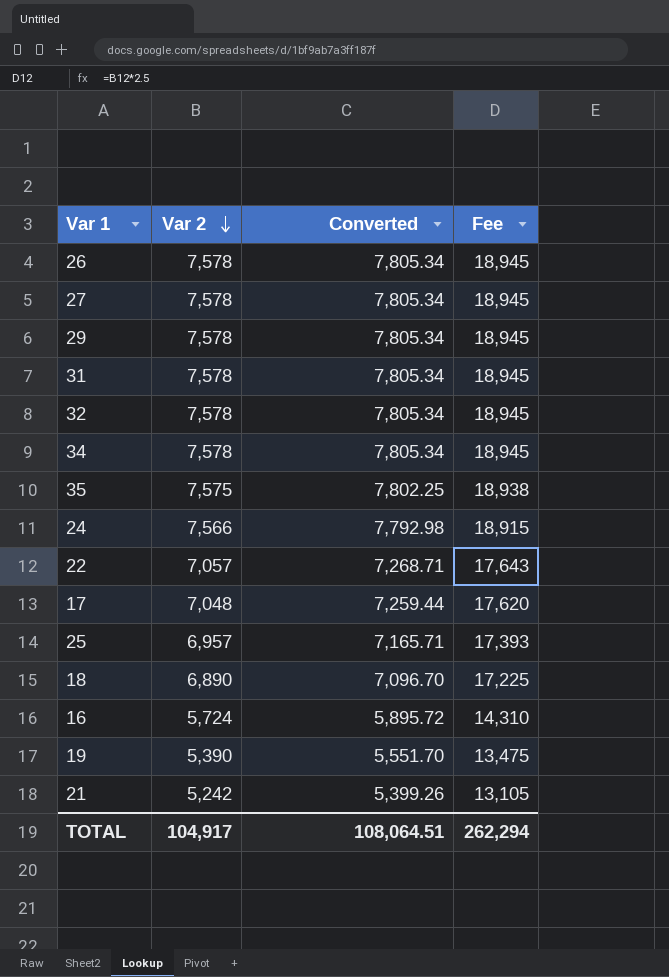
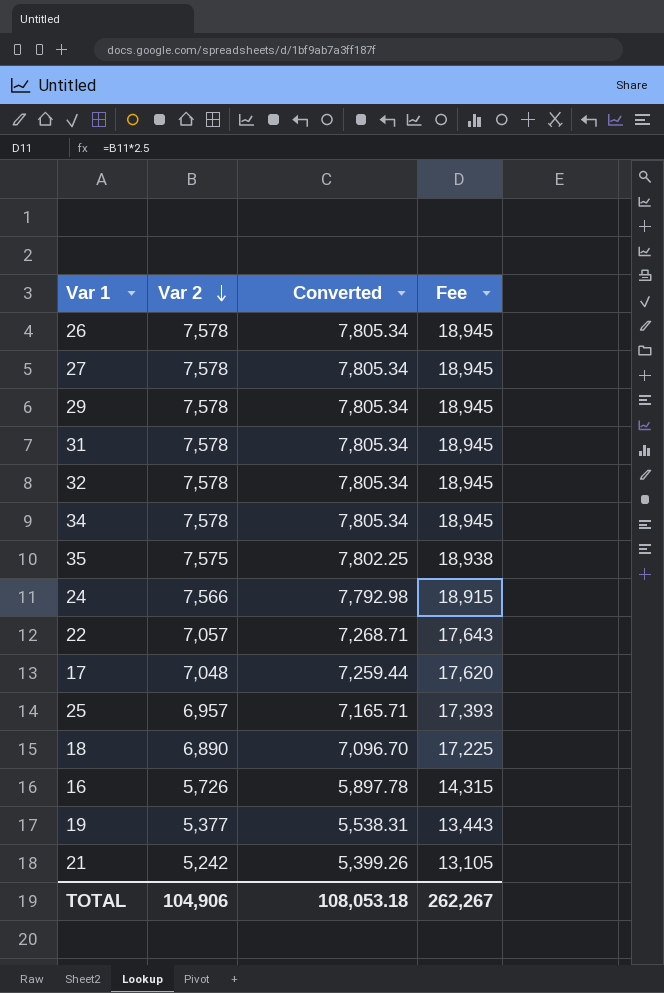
16 | Var 2: 5,724 -> 5,726
16 | Converted: 5,895.72 -> 5,897.78
16 | Fee: 14,310 -> 14,315
19 | Var 2: 5,390 -> 5,377
19 | Converted: 5,551.70 -> 5,538.31
19 | Fee: 13,475 -> 13,443
TOTAL | Var 2: 104,917 -> 104,906
TOTAL | Converted: 108,064.51 -> 108,053.18
TOTAL | Fee: 262,294 -> 262,267

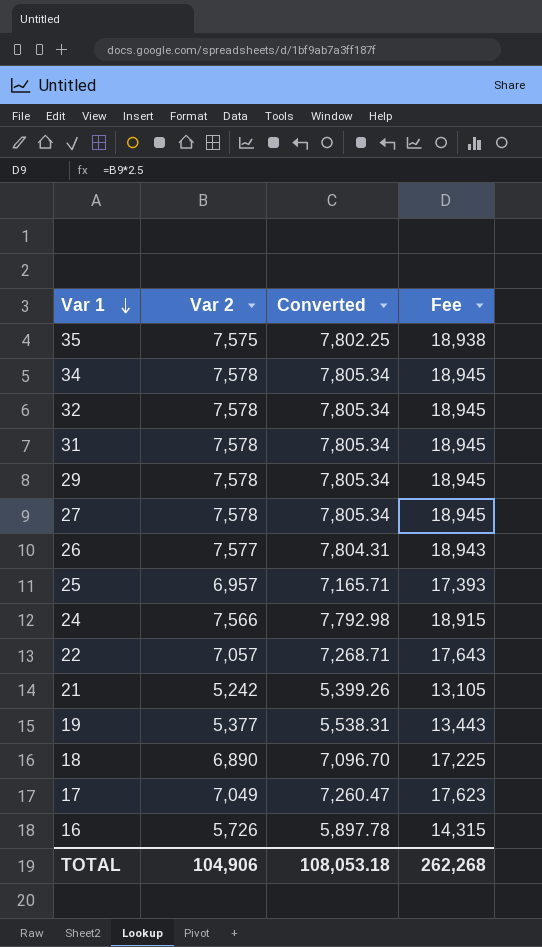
row order: Var 2 descending -> Var 1 descending
26 | Var 2: 7,578 -> 7,577
26 | Converted: 7,805.34 -> 7,804.31
26 | Fee: 18,945 -> 18,943
17 | Var 2: 7,048 -> 7,049
17 | Converted: 7,259.44 -> 7,260.47
17 | Fee: 17,620 -> 17,623
TOTAL | Fee: 262,267 -> 262,268

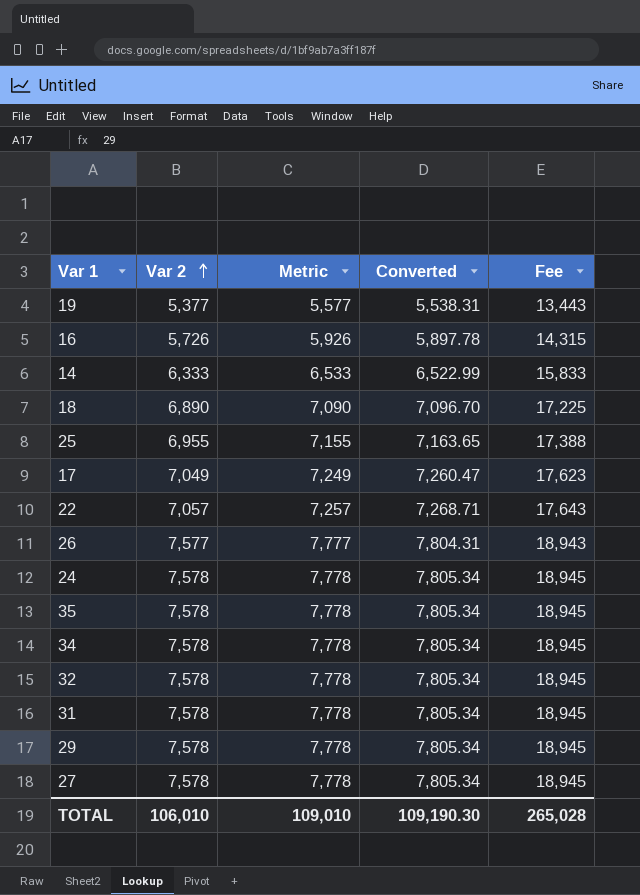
row order: Var 1 descending -> Var 2 ascending
column Metric | formula: none -> [Var 2] + 200
row 21: 5,242 | 5,399.26 | 13,105 -> none
row 14: none -> 6,333 | 6,533 | 6,522.99 | 15,833
25 | Var 2: 6,957 -> 6,955
25 | Converted: 7,165.71 -> 7,163.65
25 | Fee: 17,393 -> 17,388
24 | Var 2: 7,566 -> 7,578
24 | Converted: 7,792.98 -> 7,805.34
24 | Fee: 18,915 -> 18,945
35 | Var 2: 7,575 -> 7,578
35 | Converted: 7,802.25 -> 7,805.34
35 | Fee: 18,938 -> 18,945
TOTAL | Var 2: 104,906 -> 106,010
TOTAL | Converted: 108,053.18 -> 109,190.30
TOTAL | Fee: 262,268 -> 265,028

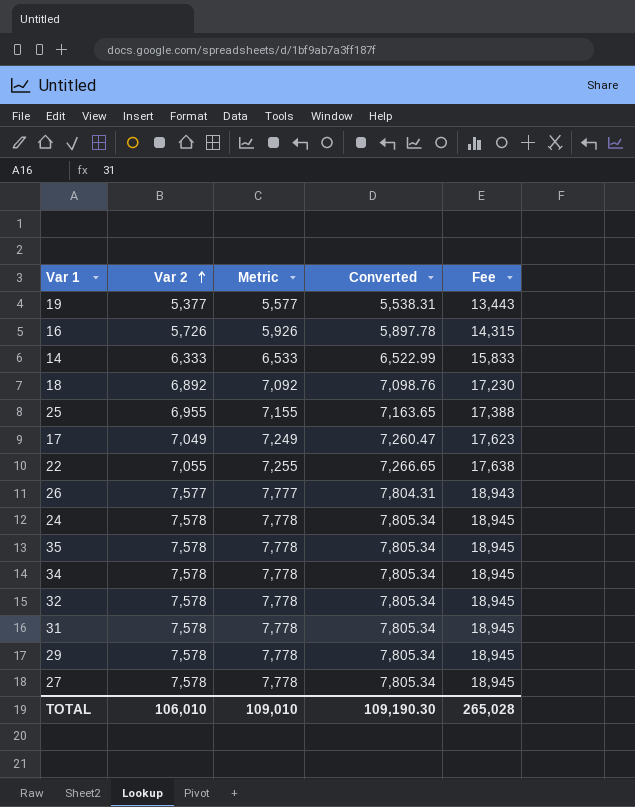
18 | Var 2: 6,890 -> 6,892
18 | Metric: 7,090 -> 7,092
18 | Converted: 7,096.70 -> 7,098.76
18 | Fee: 17,225 -> 17,230
22 | Var 2: 7,057 -> 7,055
22 | Metric: 7,257 -> 7,255
22 | Converted: 7,268.71 -> 7,266.65
22 | Fee: 17,643 -> 17,638

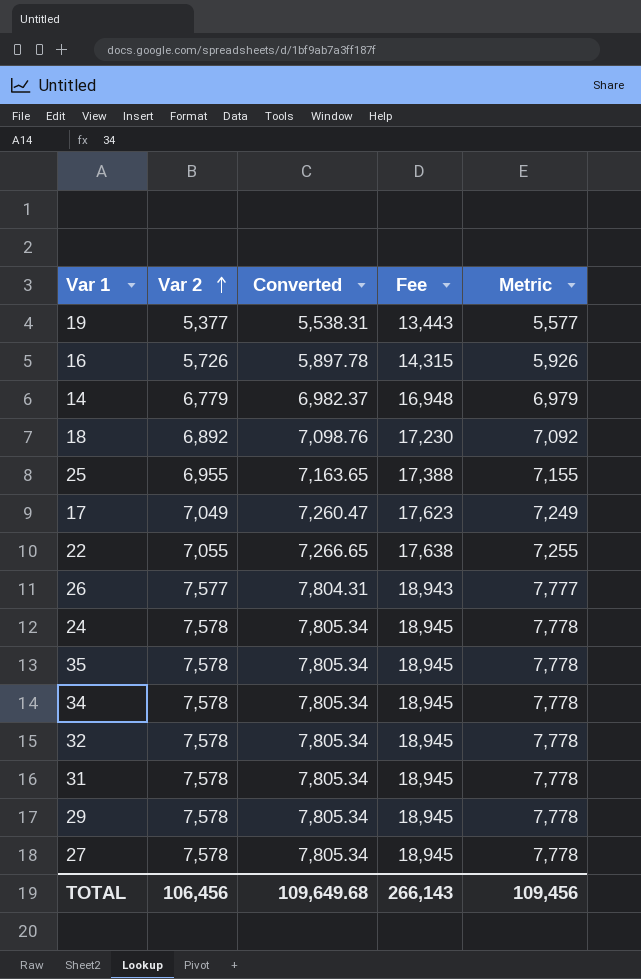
column Metric | position: 3 -> 5
14 | Var 2: 6,333 -> 6,779
14 | Converted: 6,522.99 -> 6,982.37
14 | Fee: 15,833 -> 16,948
14 | Metric: 6,533 -> 6,979
TOTAL | Var 2: 106,010 -> 106,456
TOTAL | Converted: 109,190.30 -> 109,649.68
TOTAL | Fee: 265,028 -> 266,143
TOTAL | Metric: 109,010 -> 109,456

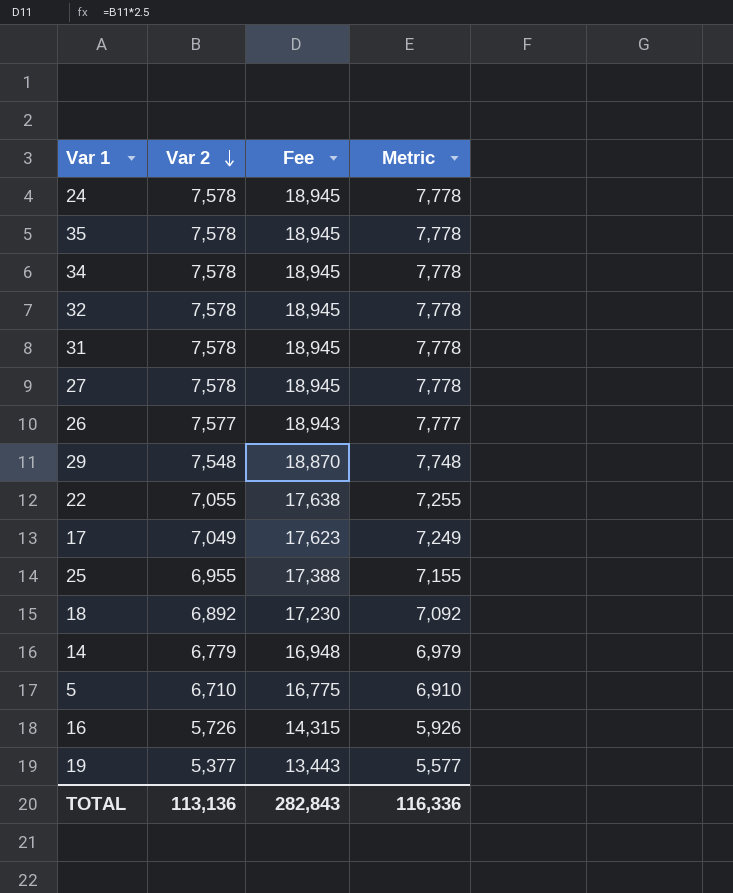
row order: Var 2 ascending -> Var 2 descending
column Converted | formula: [Var 2] * 1.03 -> none
29 | Var 2: 7,578 -> 7,548
29 | Fee: 18,945 -> 18,870
29 | Metric: 7,778 -> 7,748
row 5: none -> 6,710 | 16,775 | 6,910
TOTAL | Var 2: 106,456 -> 113,136
TOTAL | Fee: 266,143 -> 282,843
TOTAL | Metric: 109,456 -> 116,336

